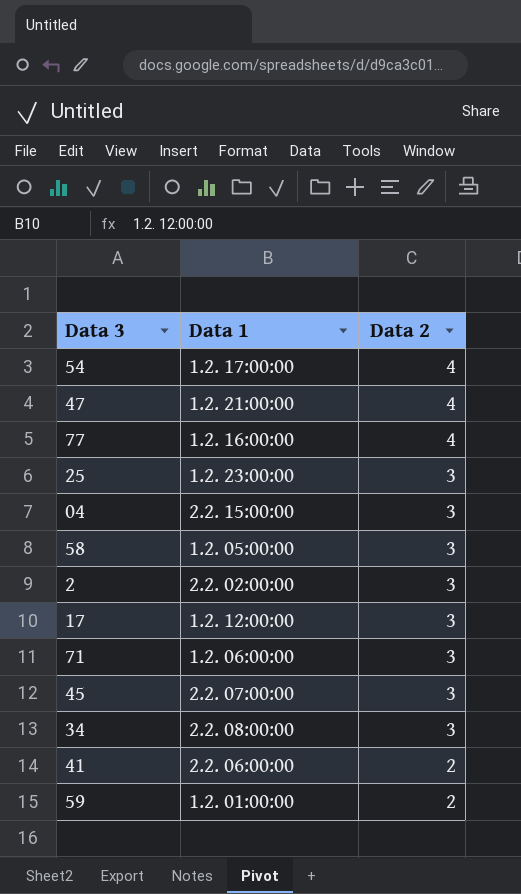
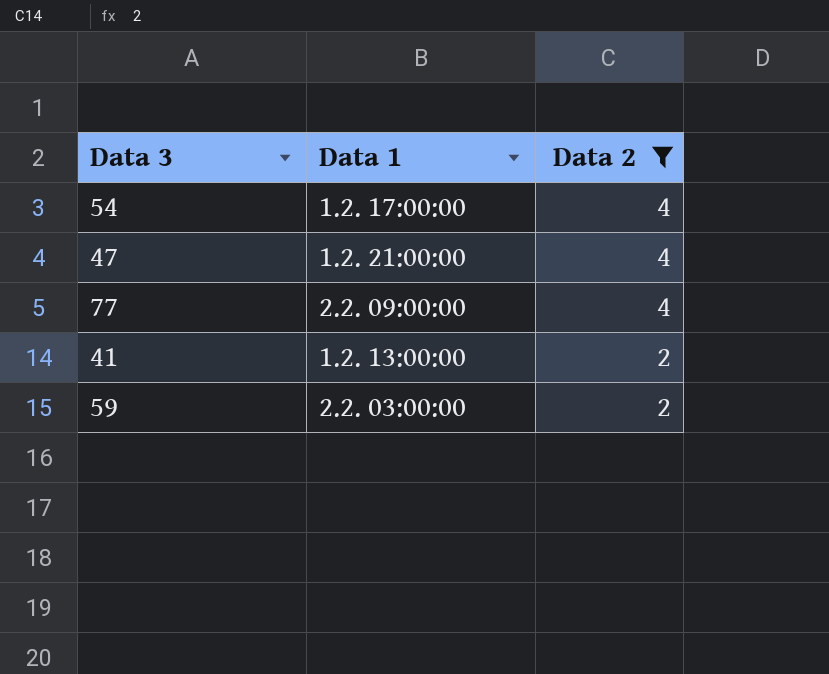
filter: none -> Data 2 != 3
77 | Data 1: 1.2. 16:00:00 -> 2.2. 09:00:00
41 | Data 1: 2.2. 06:00:00 -> 1.2. 13:00:00
59 | Data 1: 1.2. 01:00:00 -> 2.2. 03:00:00

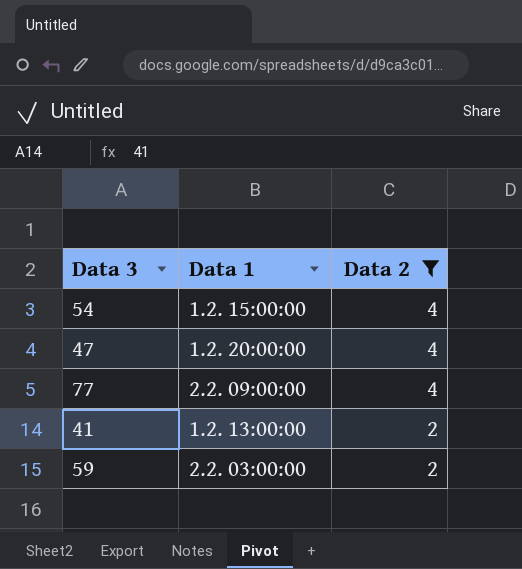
54 | Data 1: 1.2. 17:00:00 -> 1.2. 15:00:00
47 | Data 1: 1.2. 21:00:00 -> 1.2. 20:00:00

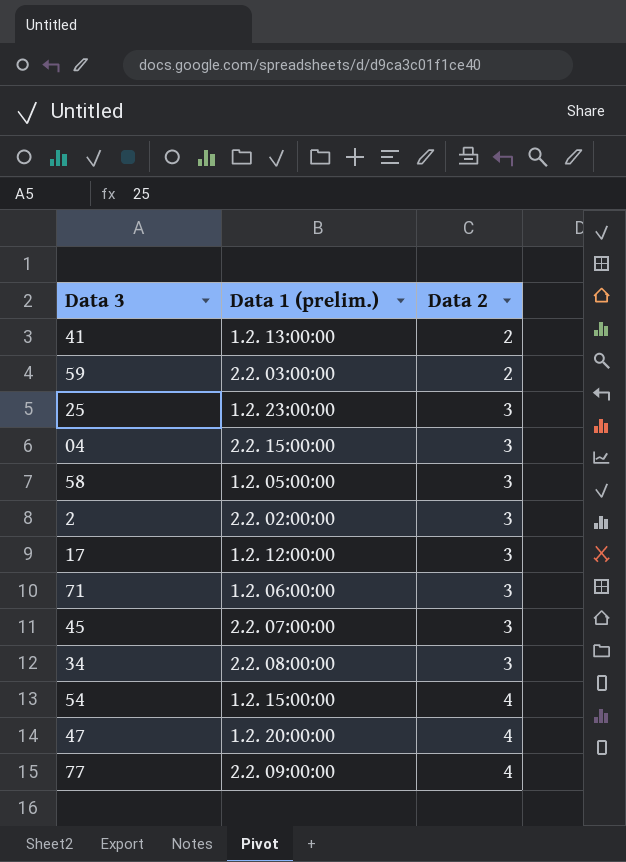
filter: Data 2 != 3 -> none
row order: Data 2 descending -> Data 2 ascending
column name: Data 1 -> Data 1 (prelim.)

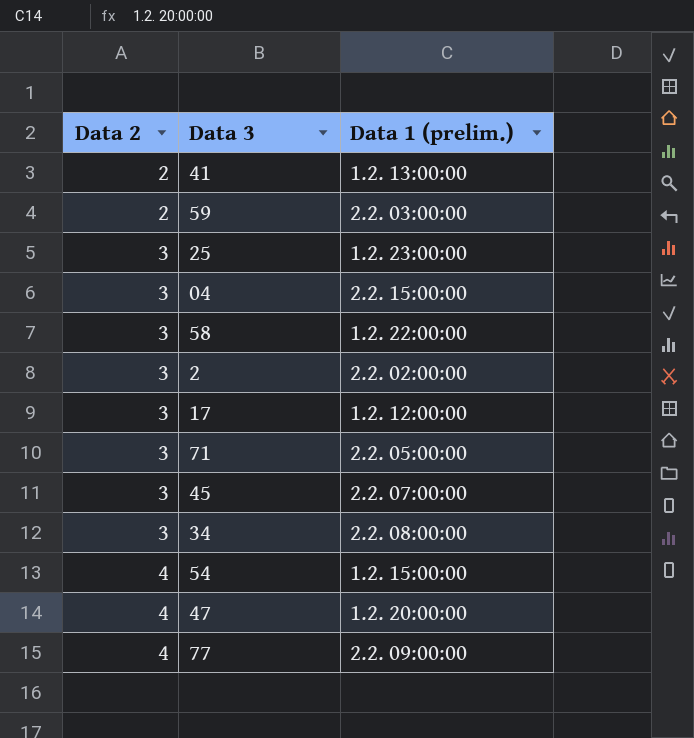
column Data 2 | position: 3 -> 1
58 | Data 1 (prelim.): 1.2. 05:00:00 -> 1.2. 22:00:00
71 | Data 1 (prelim.): 1.2. 06:00:00 -> 2.2. 05:00:00

